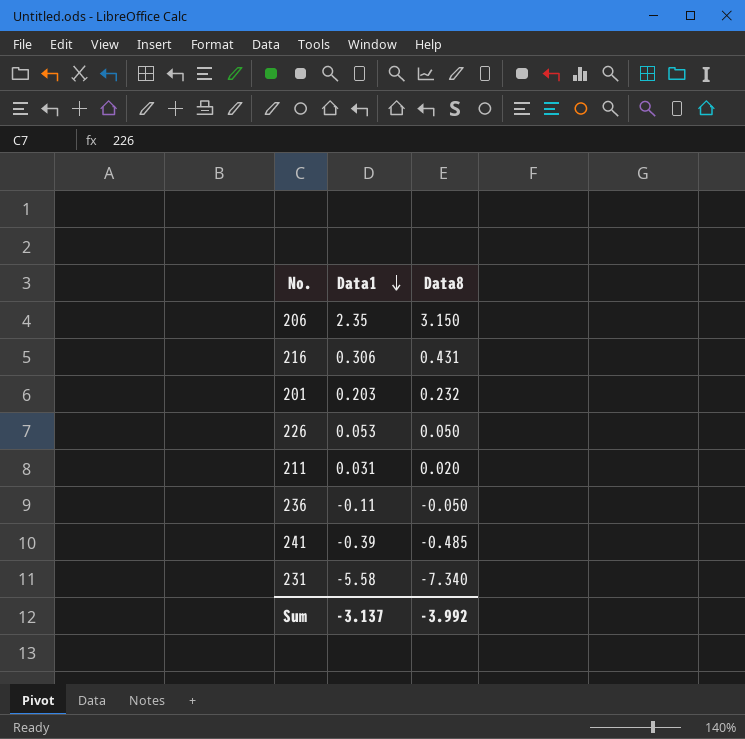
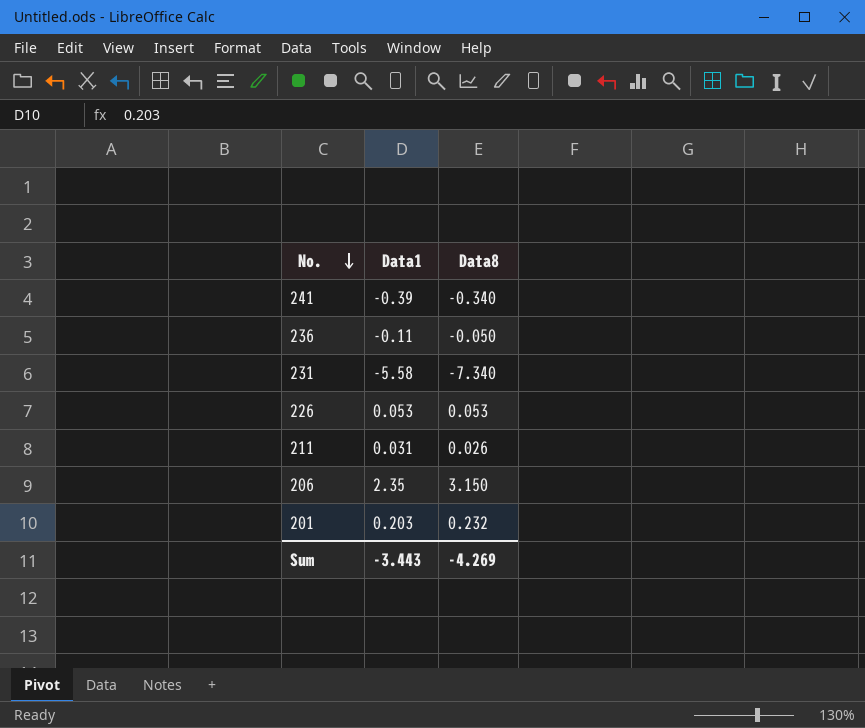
row order: Data1 descending -> No. descending
row 216: 0.306 | 0.431 -> none
241 | Data8: -0.485 -> -0.340
226 | Data8: 0.050 -> 0.053
211 | Data8: 0.020 -> 0.026
Sum | Data1: -3.137 -> -3.443
Sum | Data8: -3.992 -> -4.269

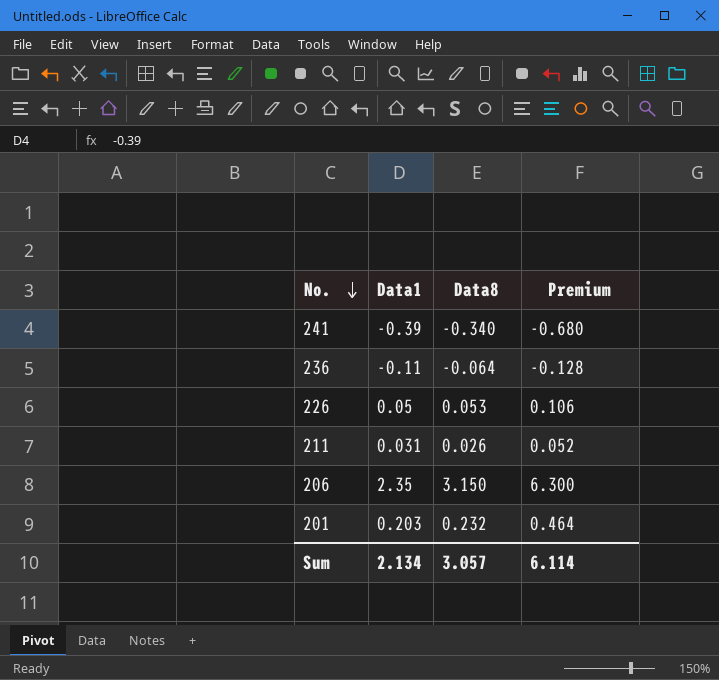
column Premium | formula: none -> [Data8] * 2
row 231: -5.58 | -7.340 -> none
236 | Data8: -0.050 -> -0.064
226 | Data1: 0.053 -> 0.05
Sum | Data1: -3.443 -> 2.134
Sum | Data8: -4.269 -> 3.057

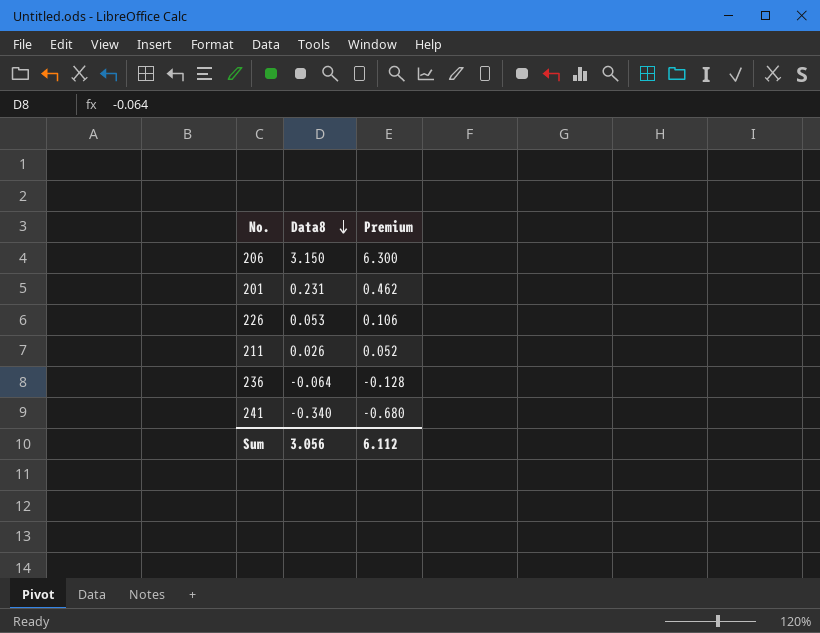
row order: No. descending -> Data8 descending
column Data1 | position: 2 -> none
201 | Data8: 0.232 -> 0.231
201 | Premium: 0.464 -> 0.462
Sum | Data8: 3.057 -> 3.056
Sum | Premium: 6.114 -> 6.112

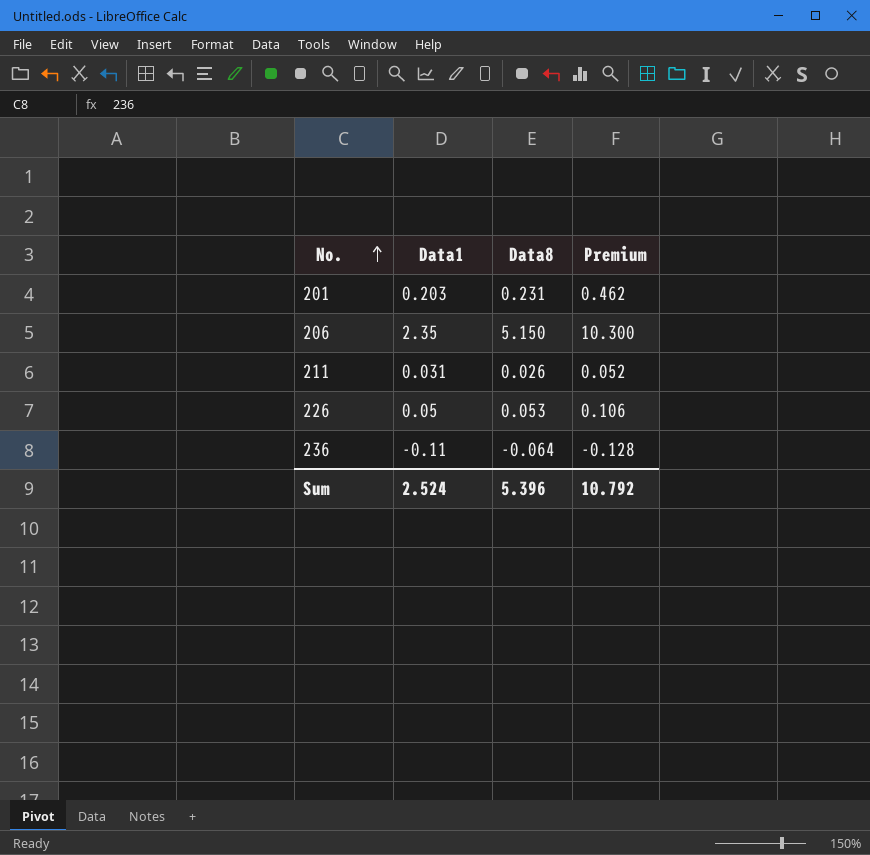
row order: Data8 descending -> No. ascending
column Data1 | position: none -> 2
row 241: -0.340 | -0.680 -> none
206 | Data8: 3.150 -> 5.150
206 | Premium: 6.300 -> 10.300
Sum | Data8: 3.056 -> 5.396
Sum | Premium: 6.112 -> 10.792

